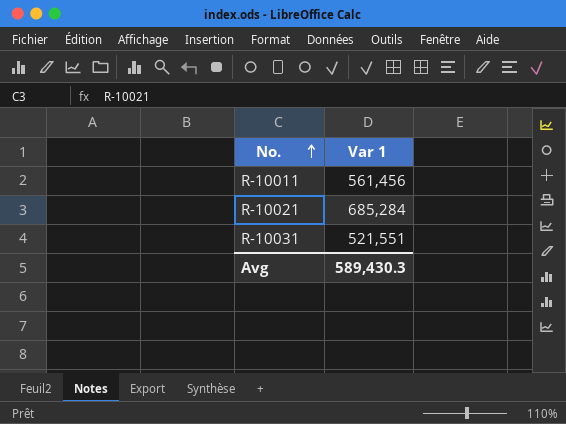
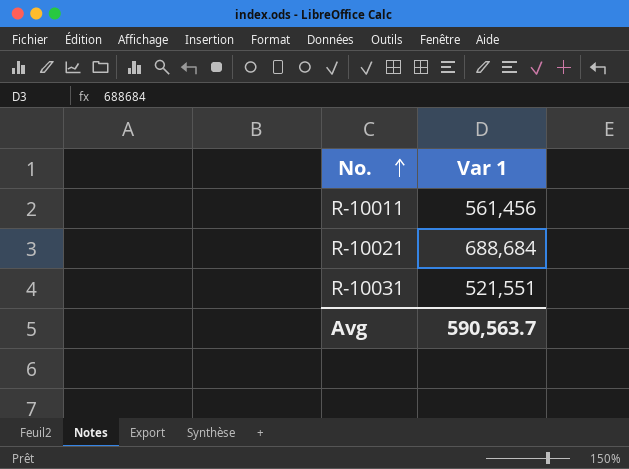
R-10021 | Var 1: 685,284 -> 688,684
Avg | Var 1: 589,430.3 -> 590,563.7

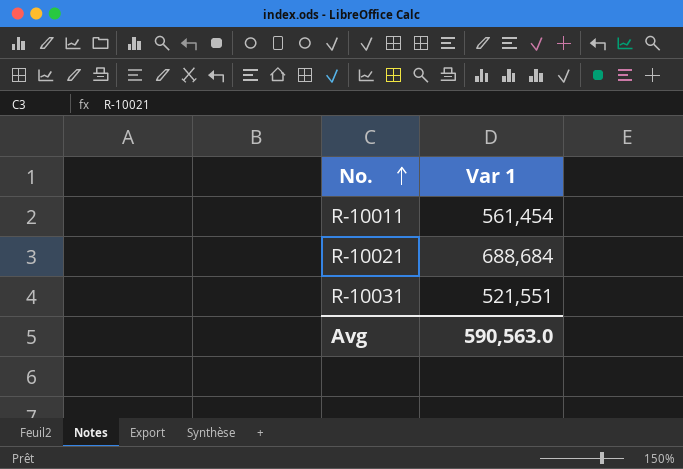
R-10011 | Var 1: 561,456 -> 561,454
Avg | Var 1: 590,563.7 -> 590,563.0

